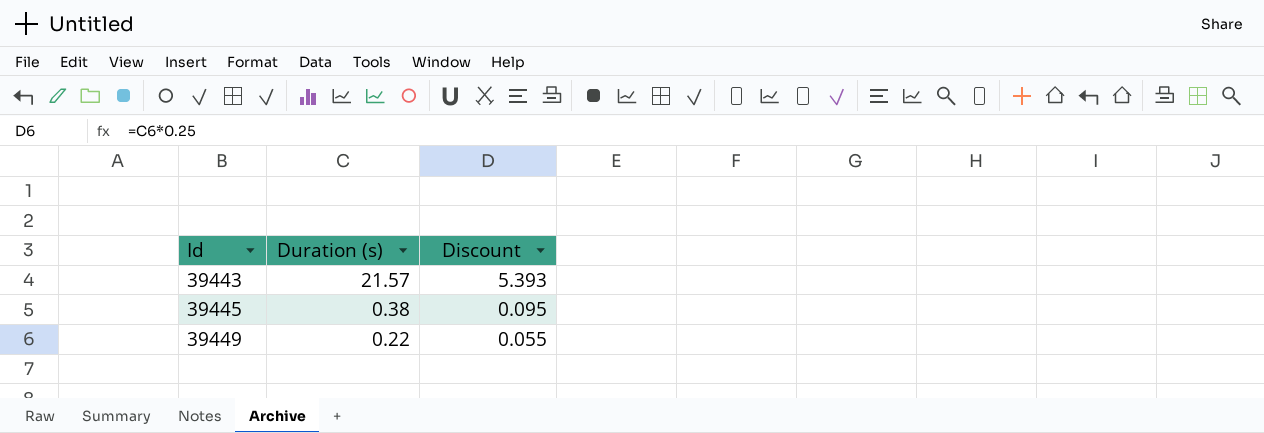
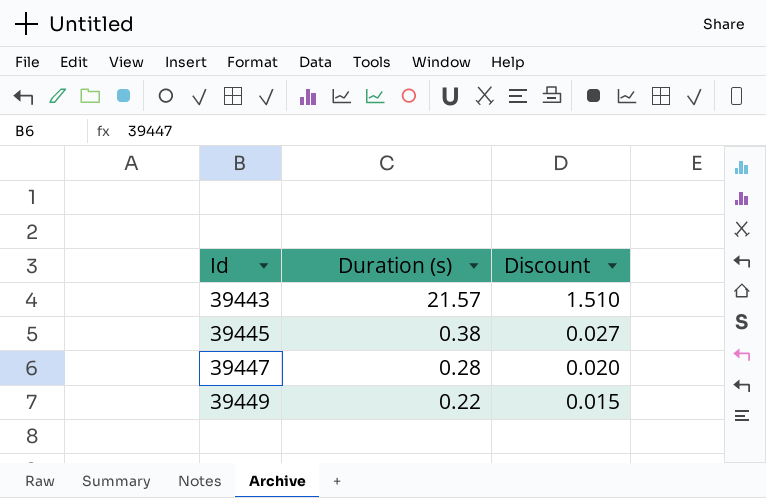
column Discount | formula: [Duration (s)] * 0.25 -> [Duration (s)] * 0.07
row 39447: none -> 0.28 | 0.020

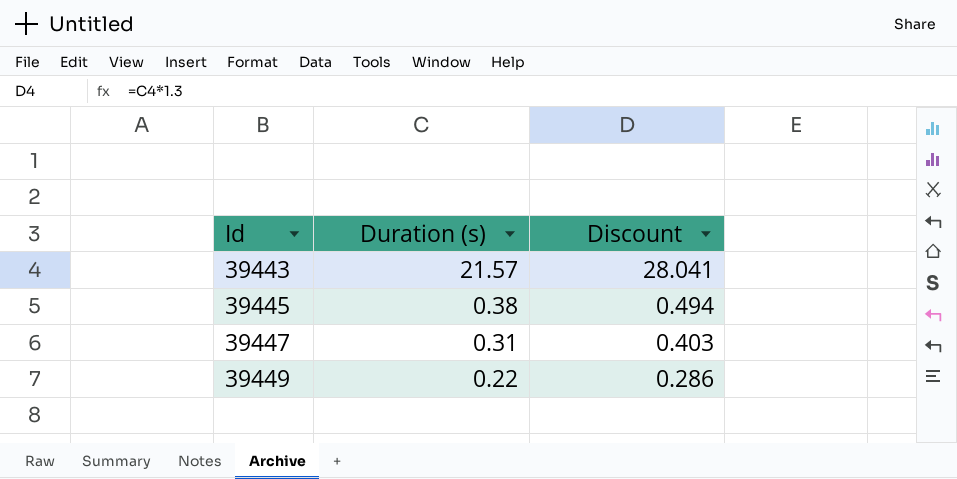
column Discount | formula: [Duration (s)] * 0.07 -> [Duration (s)] * 1.3
39447 | Duration (s): 0.28 -> 0.31

